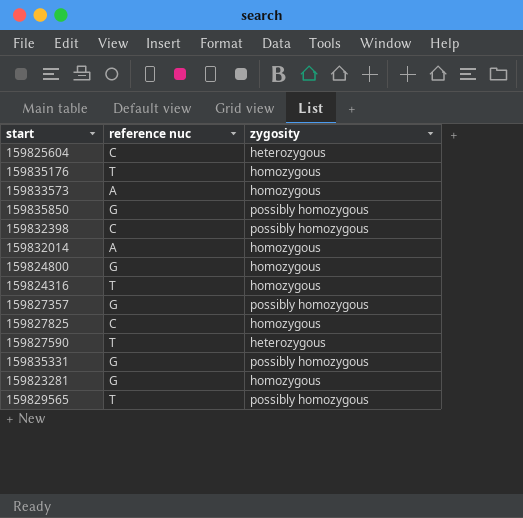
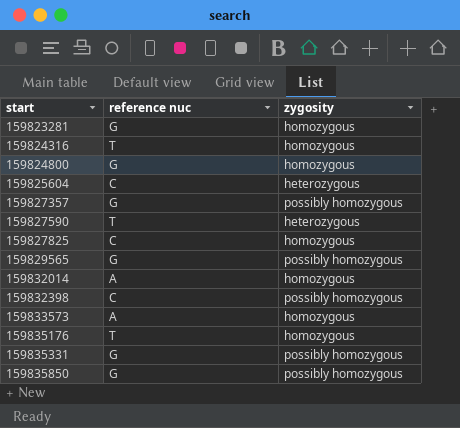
row order: none -> start ascending
159829565 | reference nuc: T -> G

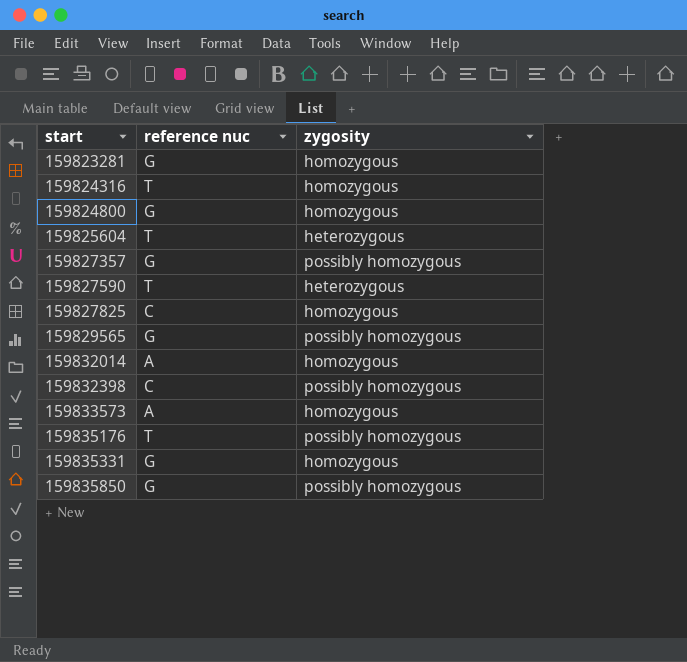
159825604 | reference nuc: C -> T
159835176 | zygosity: homozygous -> possibly homozygous
159835331 | zygosity: possibly homozygous -> homozygous

